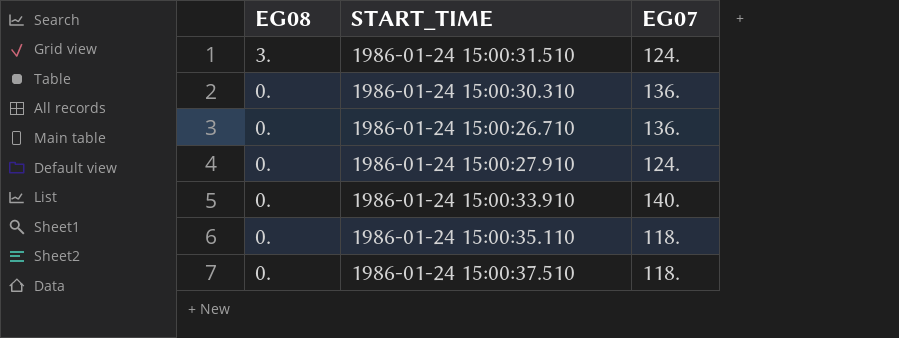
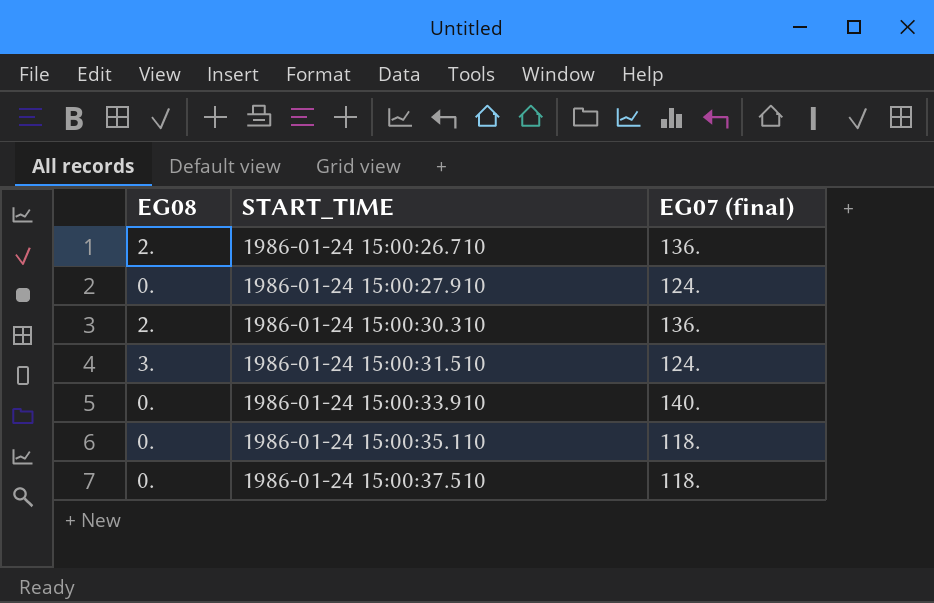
row order: EG08 descending -> START_TIME ascending
column name: EG07 -> EG07 (final)
1986-01-24 15:00:26.710 | EG08: 0. -> 2.
1986-01-24 15:00:30.310 | EG08: 0. -> 2.

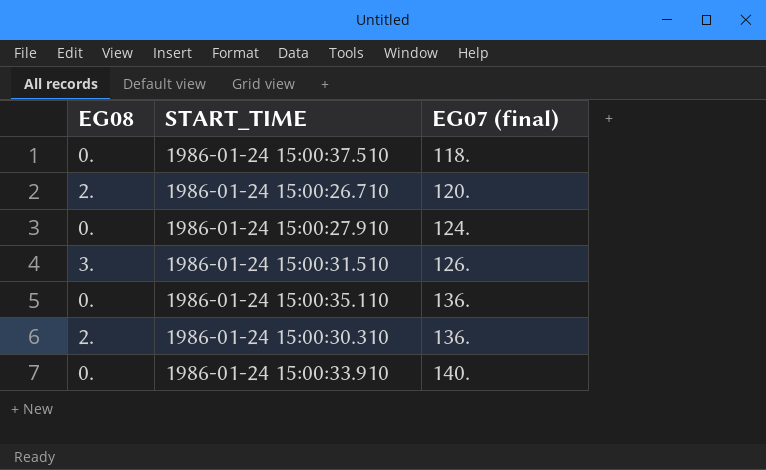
row order: START_TIME ascending -> EG07 (final) ascending
1986-01-24 15:00:26.710 | EG07 (final): 136. -> 120.
1986-01-24 15:00:31.510 | EG07 (final): 124. -> 126.
1986-01-24 15:00:35.110 | EG07 (final): 118. -> 136.

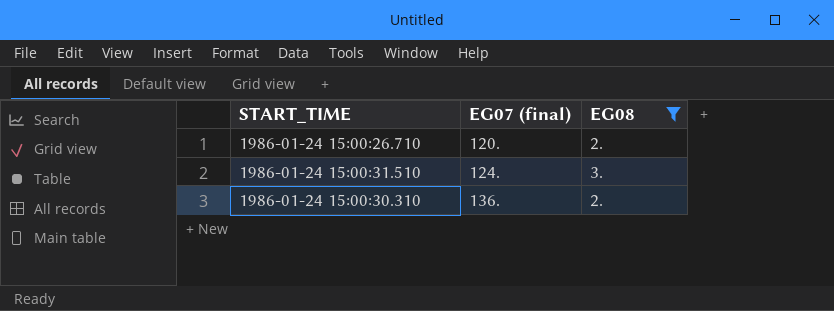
filter: none -> EG08 != 0.
column EG08 | position: 1 -> 3
1986-01-24 15:00:31.510 | EG07 (final): 126. -> 124.

